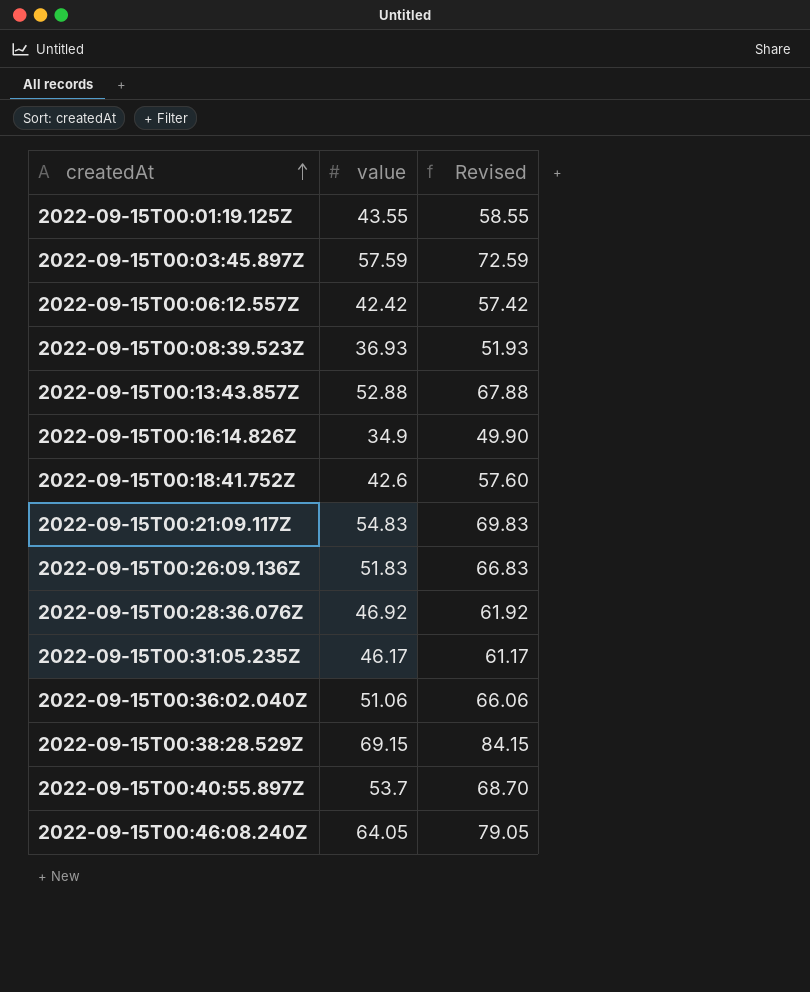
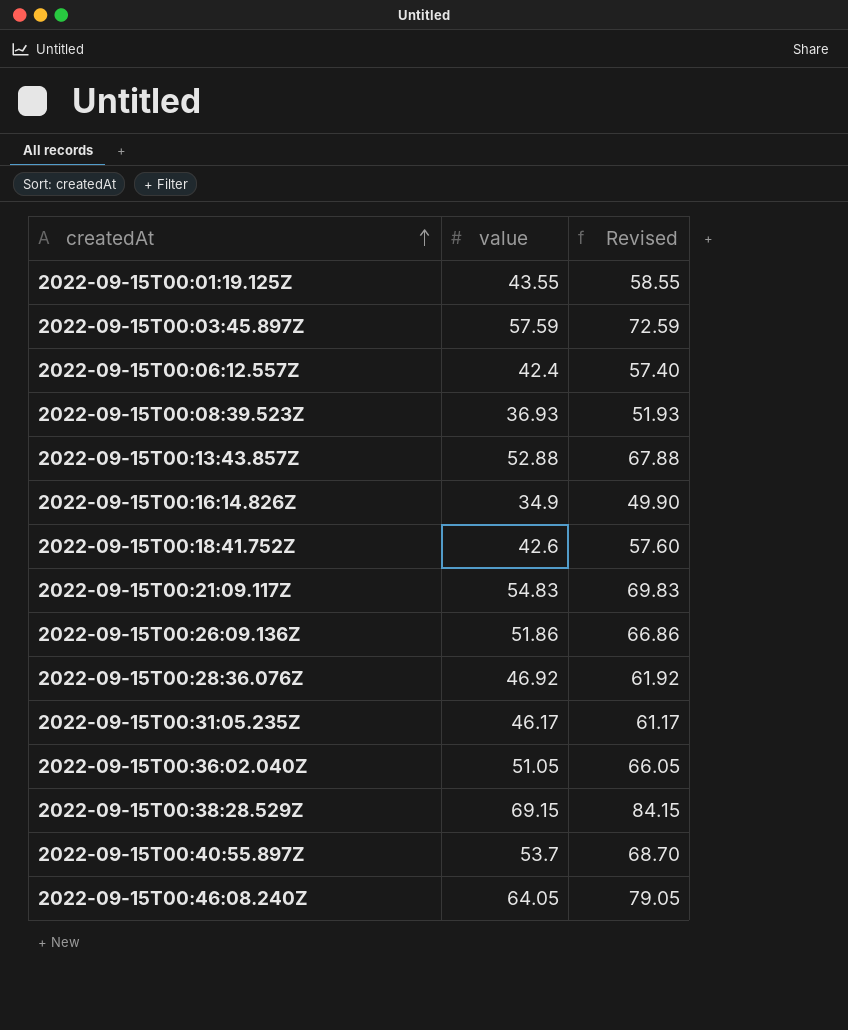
2022-09-15T00:06:12.557Z | value: 42.42 -> 42.4
2022-09-15T00:06:12.557Z | Revised: 57.42 -> 57.40
2022-09-15T00:26:09.136Z | value: 51.83 -> 51.86
2022-09-15T00:26:09.136Z | Revised: 66.83 -> 66.86
2022-09-15T00:36:02.040Z | value: 51.06 -> 51.05
2022-09-15T00:36:02.040Z | Revised: 66.06 -> 66.05

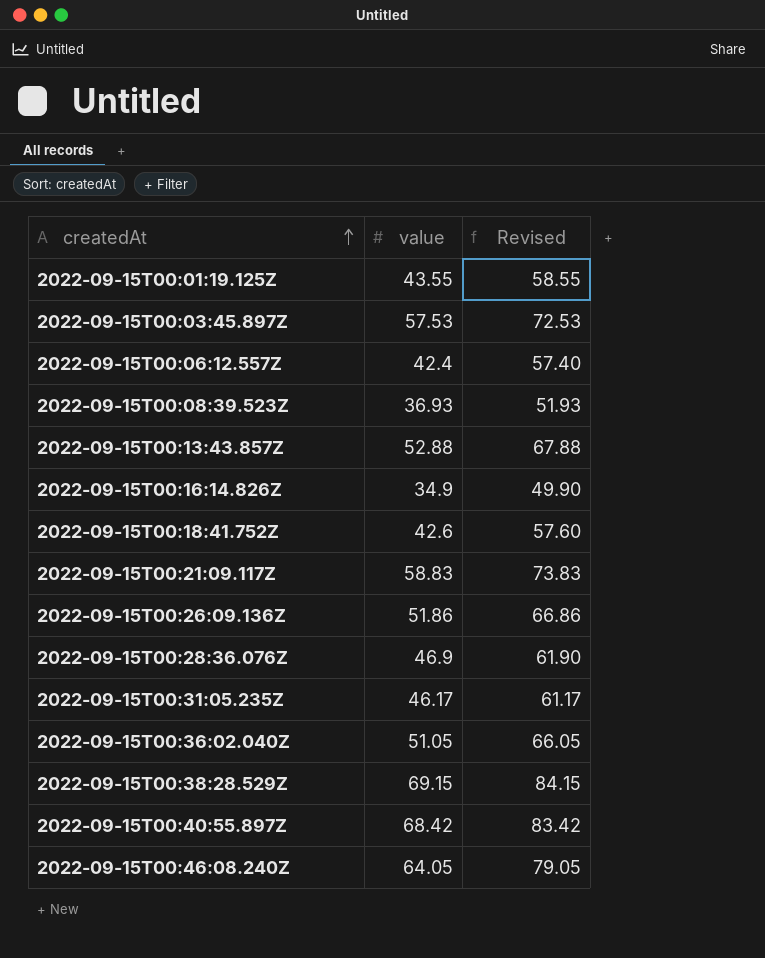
2022-09-15T00:03:45.897Z | value: 57.59 -> 57.53
2022-09-15T00:03:45.897Z | Revised: 72.59 -> 72.53
2022-09-15T00:21:09.117Z | value: 54.83 -> 58.83
2022-09-15T00:21:09.117Z | Revised: 69.83 -> 73.83
2022-09-15T00:28:36.076Z | value: 46.92 -> 46.9
2022-09-15T00:28:36.076Z | Revised: 61.92 -> 61.90
2022-09-15T00:40:55.897Z | value: 53.7 -> 68.42
2022-09-15T00:40:55.897Z | Revised: 68.70 -> 83.42

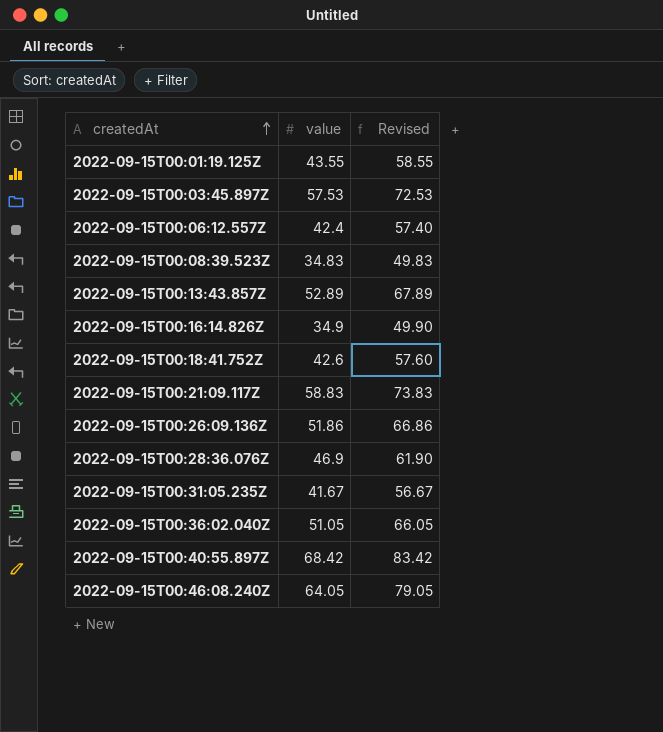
row 2022-09-15T00:38:28.529Z: 69.15 | 84.15 -> none
2022-09-15T00:08:39.523Z | value: 36.93 -> 34.83
2022-09-15T00:08:39.523Z | Revised: 51.93 -> 49.83
2022-09-15T00:13:43.857Z | value: 52.88 -> 52.89
2022-09-15T00:13:43.857Z | Revised: 67.88 -> 67.89
2022-09-15T00:31:05.235Z | value: 46.17 -> 41.67
2022-09-15T00:31:05.235Z | Revised: 61.17 -> 56.67

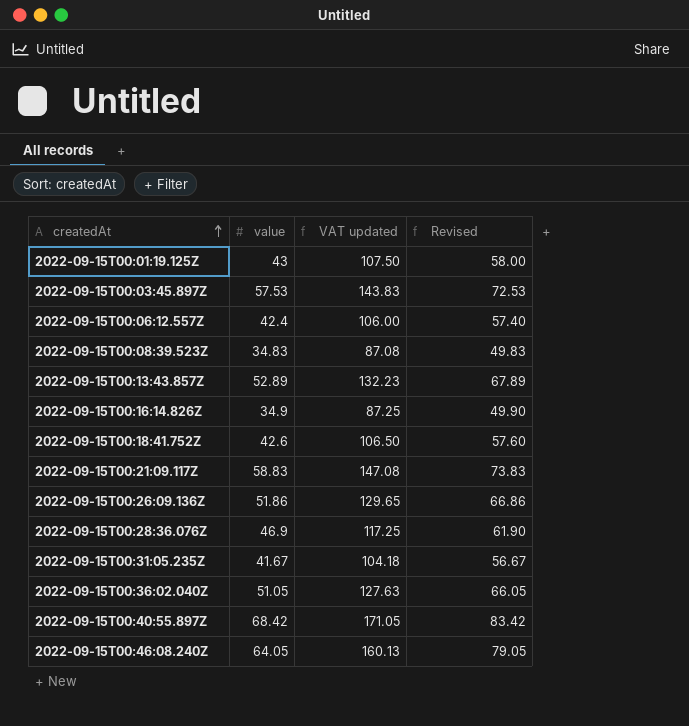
column VAT updated | formula: none -> [value] * 2.5
2022-09-15T00:01:19.125Z | value: 43.55 -> 43
2022-09-15T00:01:19.125Z | Revised: 58.55 -> 58.00

